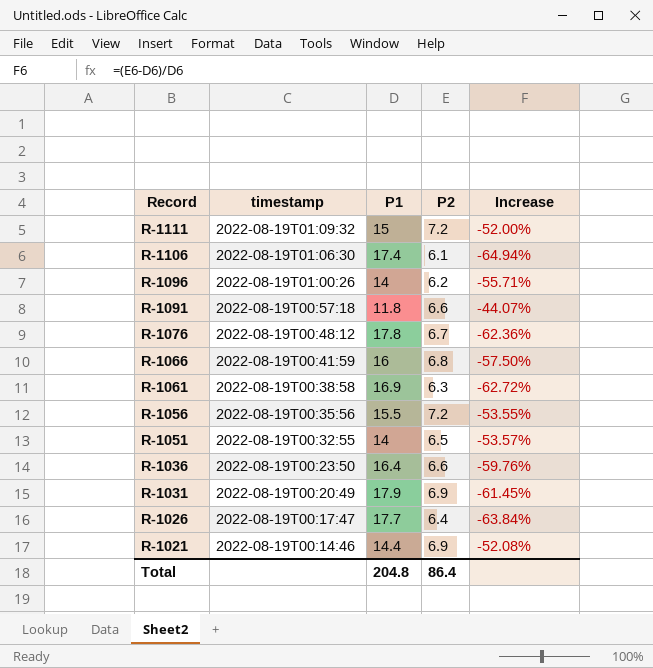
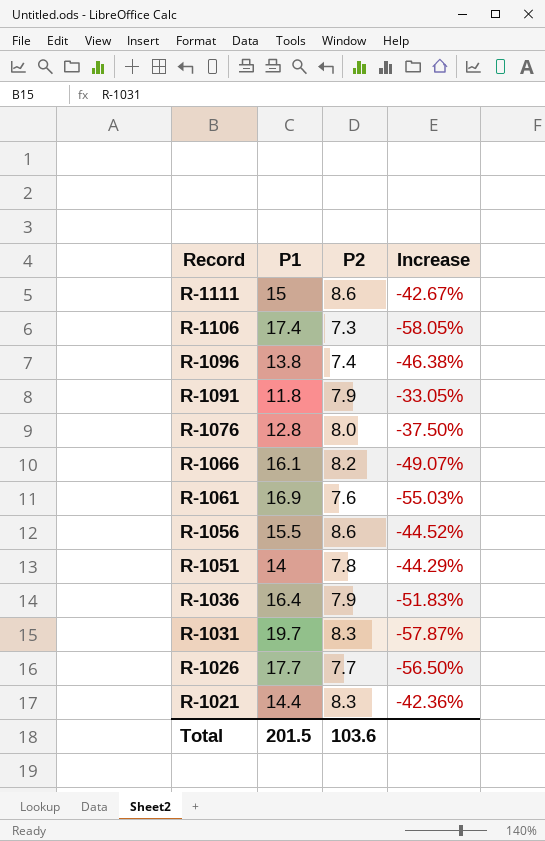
column timestamp | position: 2 -> none
R-1111 | P2: 7.2 -> 8.6
R-1111 | Increase: -52.00% -> -42.67%
R-1106 | P2: 6.1 -> 7.3
R-1106 | Increase: -64.94% -> -58.05%
R-1096 | P1: 14 -> 13.8
R-1096 | P2: 6.2 -> 7.4
R-1096 | Increase: -55.71% -> -46.38%
R-1091 | P2: 6.6 -> 7.9
R-1091 | Increase: -44.07% -> -33.05%
R-1076 | P1: 17.8 -> 12.8
R-1076 | P2: 6.7 -> 8.0
R-1076 | Increase: -62.36% -> -37.50%
R-1066 | P1: 16 -> 16.1
R-1066 | P2: 6.8 -> 8.2
R-1066 | Increase: -57.50% -> -49.07%
R-1061 | P2: 6.3 -> 7.6
R-1061 | Increase: -62.72% -> -55.03%
R-1056 | P2: 7.2 -> 8.6
R-1056 | Increase: -53.55% -> -44.52%
R-1051 | P2: 6.5 -> 7.8
R-1051 | Increase: -53.57% -> -44.29%
R-1036 | P2: 6.6 -> 7.9
R-1036 | Increase: -59.76% -> -51.83%
R-1031 | P1: 17.9 -> 19.7
R-1031 | P2: 6.9 -> 8.3
R-1031 | Increase: -61.45% -> -57.87%
R-1026 | P2: 6.4 -> 7.7
R-1026 | Increase: -63.84% -> -56.50%
R-1021 | P2: 6.9 -> 8.3
R-1021 | Increase: -52.08% -> -42.36%
Total | P1: 204.8 -> 201.5
Total | P2: 86.4 -> 103.6

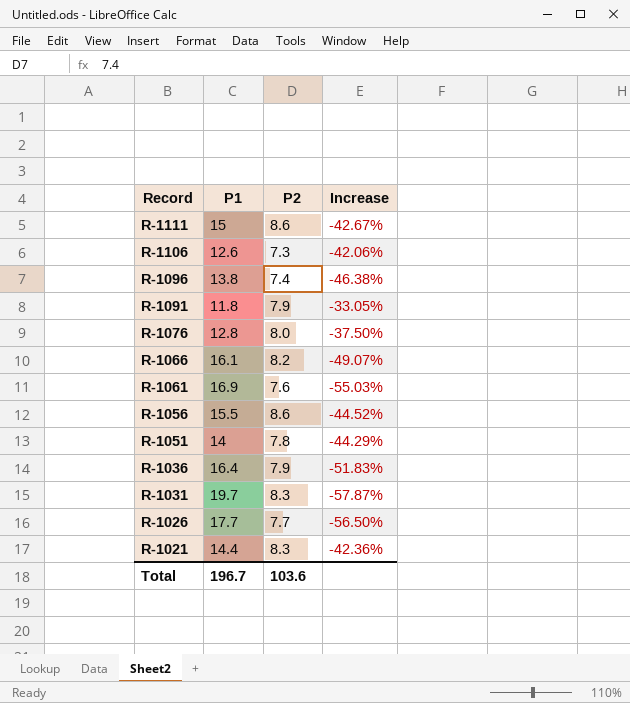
R-1106 | P1: 17.4 -> 12.6
R-1106 | Increase: -58.05% -> -42.06%
Total | P1: 201.5 -> 196.7

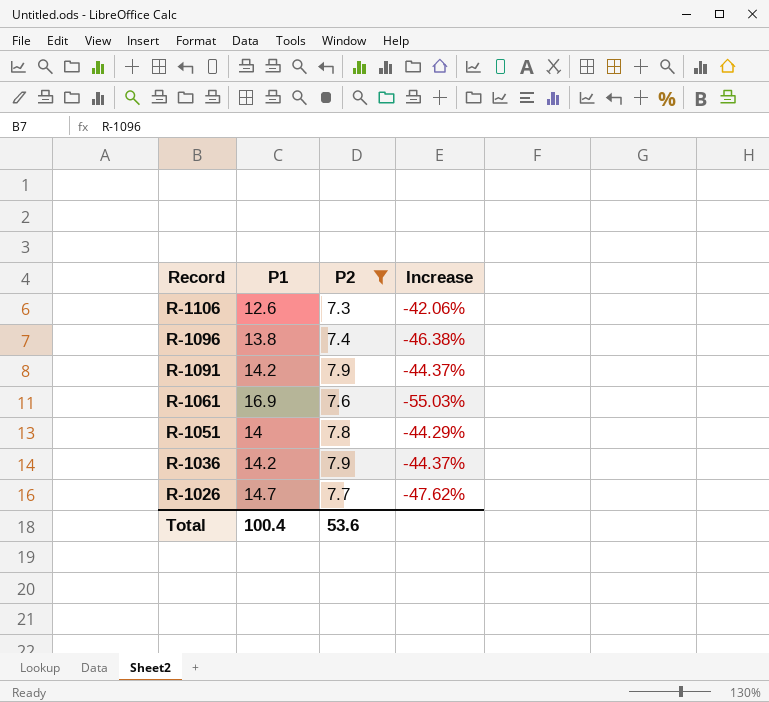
filter: none -> P2 <= 7.9
R-1091 | P1: 11.8 -> 14.2
R-1091 | Increase: -33.05% -> -44.37%
R-1036 | P1: 16.4 -> 14.2
R-1036 | Increase: -51.83% -> -44.37%
R-1026 | P1: 17.7 -> 14.7
R-1026 | Increase: -56.50% -> -47.62%
Total | P1: 196.7 -> 100.4
Total | P2: 103.6 -> 53.6

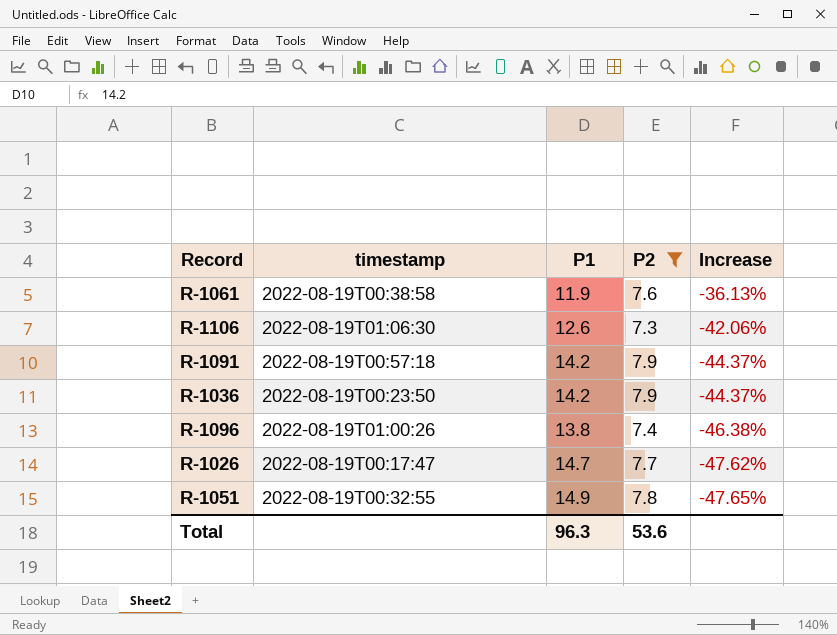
row order: Record descending -> Increase descending
column timestamp | position: none -> 2
R-1061 | P1: 16.9 -> 11.9
R-1061 | Increase: -55.03% -> -36.13%
R-1051 | P1: 14 -> 14.9
R-1051 | Increase: -44.29% -> -47.65%
Total | P1: 100.4 -> 96.3

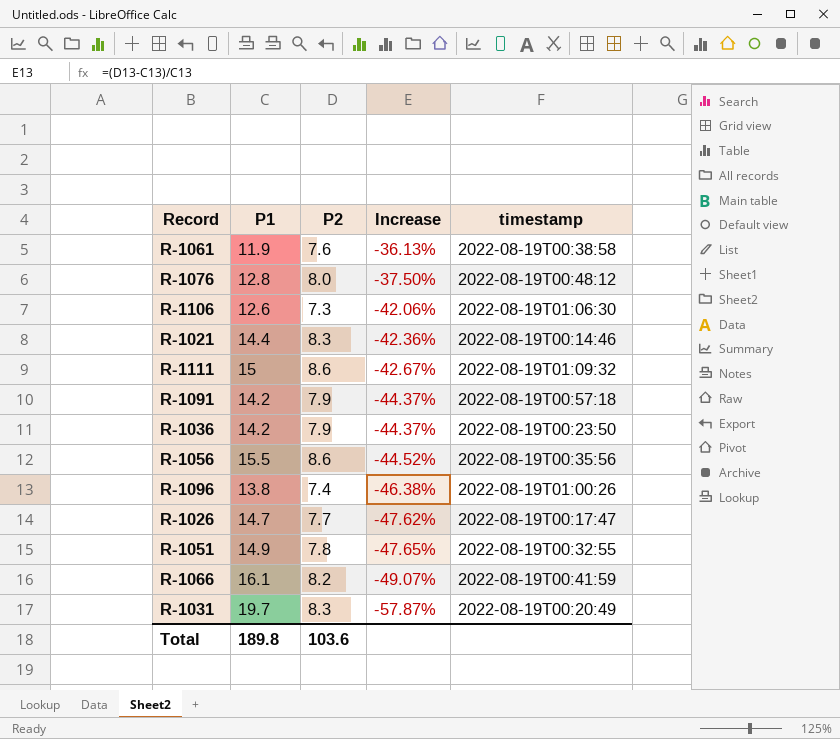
filter: P2 <= 7.9 -> none
column timestamp | position: 2 -> 5
Total | P1: 96.3 -> 189.8
Total | P2: 53.6 -> 103.6

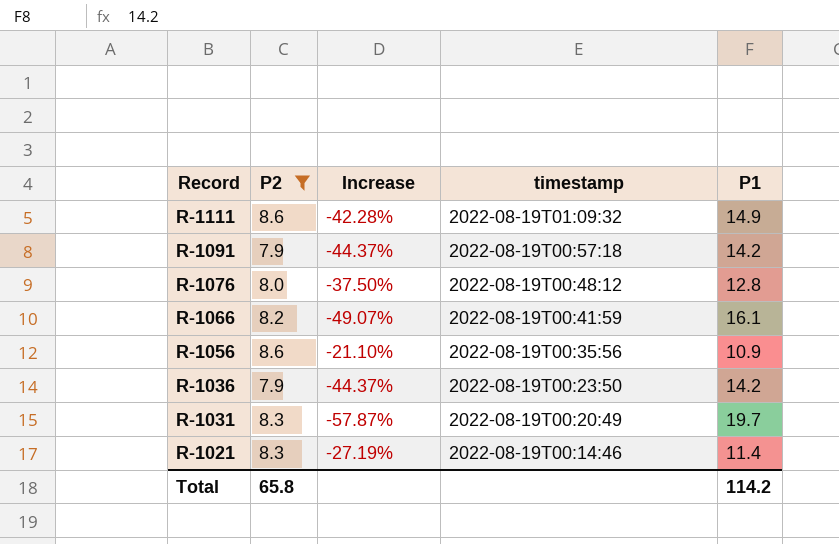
filter: none -> P2 >= 7.9
row order: Increase descending -> Record descending
column P1 | position: 2 -> 5
R-1111 | Increase: -42.67% -> -42.28%
R-1111 | P1: 15 -> 14.9
R-1056 | Increase: -44.52% -> -21.10%
R-1056 | P1: 15.5 -> 10.9
R-1021 | Increase: -42.36% -> -27.19%
R-1021 | P1: 14.4 -> 11.4
Total | P2: 103.6 -> 65.8
Total | P1: 189.8 -> 114.2

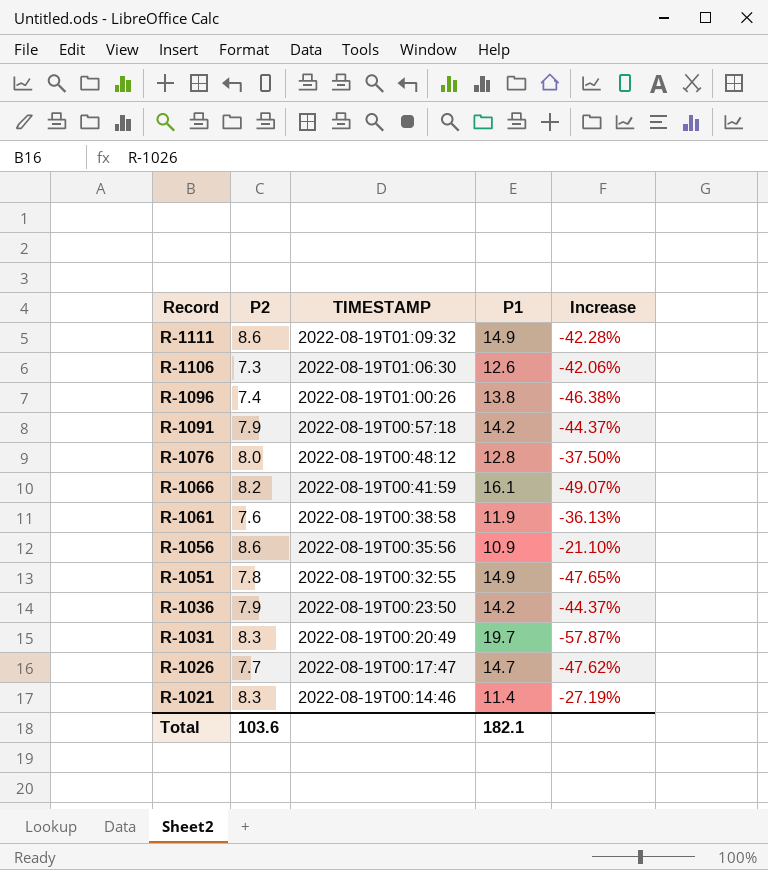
filter: P2 >= 7.9 -> none
column name: timestamp -> TIMESTAMP
column Increase | position: 3 -> 5
Total | P2: 65.8 -> 103.6
Total | P1: 114.2 -> 182.1

